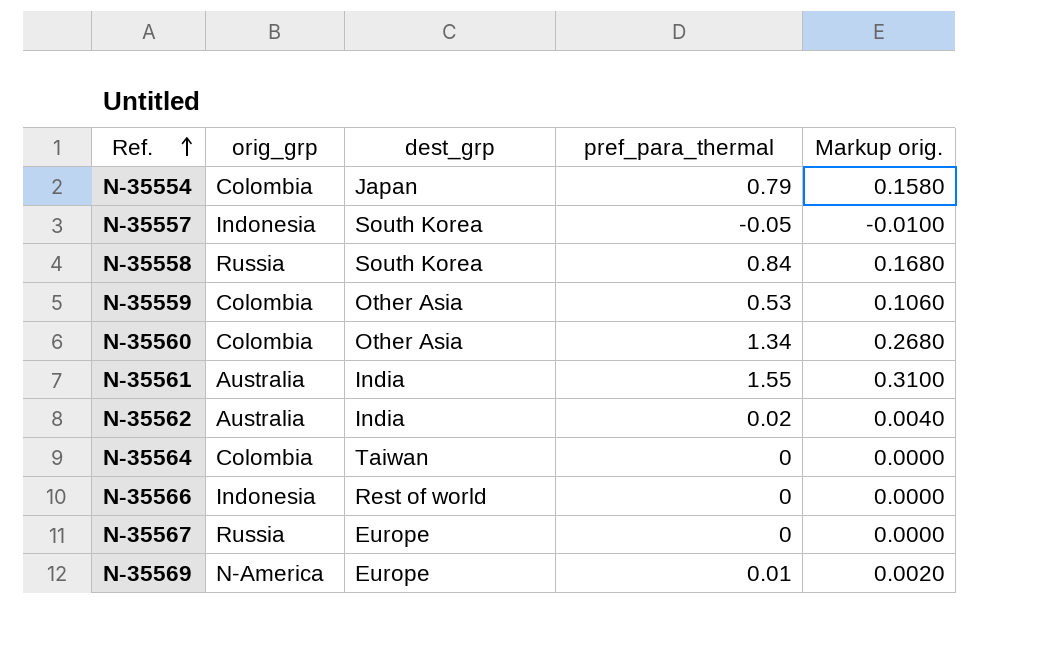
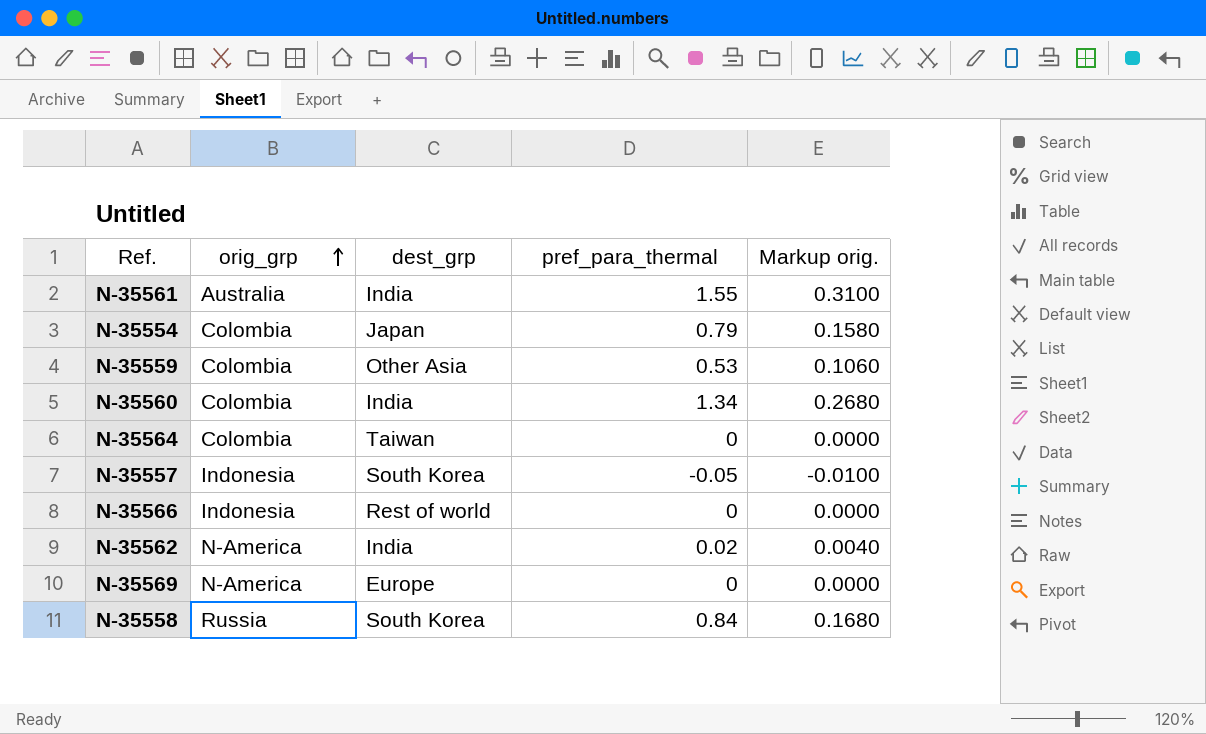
row order: Ref. ascending -> orig_grp ascending
row N-35567: Russia | Europe | 0 | 0.0000 -> none
N-35560 | dest_grp: Other Asia -> India
N-35562 | orig_grp: Australia -> N-America
N-35569 | pref_para_thermal: 0.01 -> 0
N-35569 | Markup orig.: 0.0020 -> 0.0000

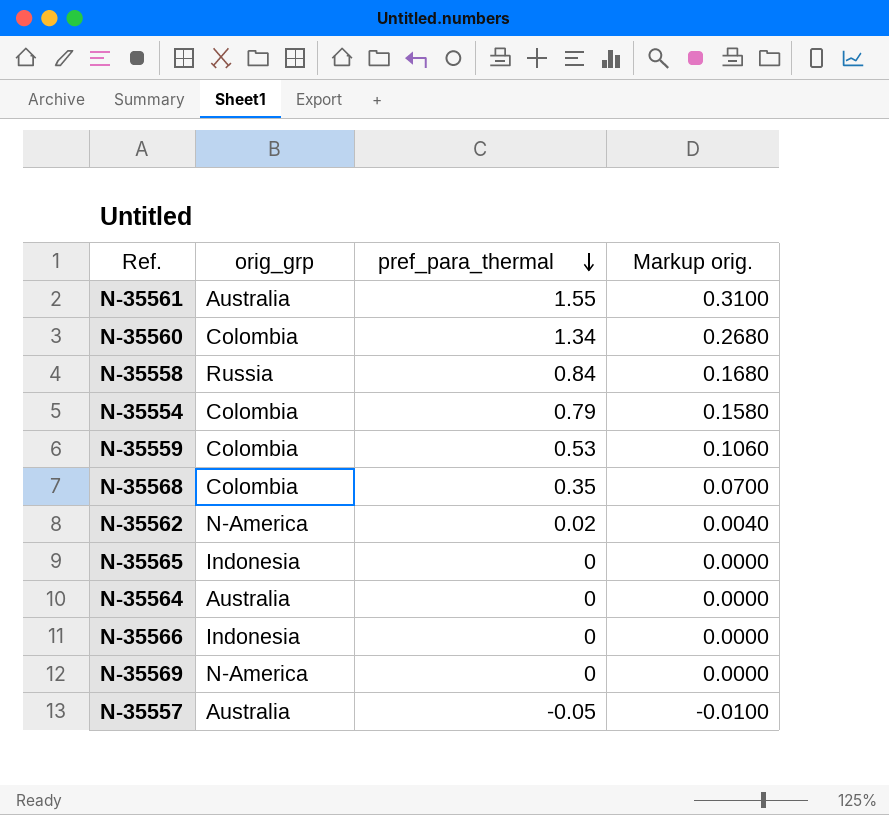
row order: orig_grp ascending -> pref_para_thermal descending
column dest_grp | position: 3 -> none
row N-35568: none -> Colombia | 0.35 | 0.0700
row N-35565: none -> Indonesia | 0 | 0.0000
N-35564 | orig_grp: Colombia -> Australia
N-35557 | orig_grp: Indonesia -> Australia

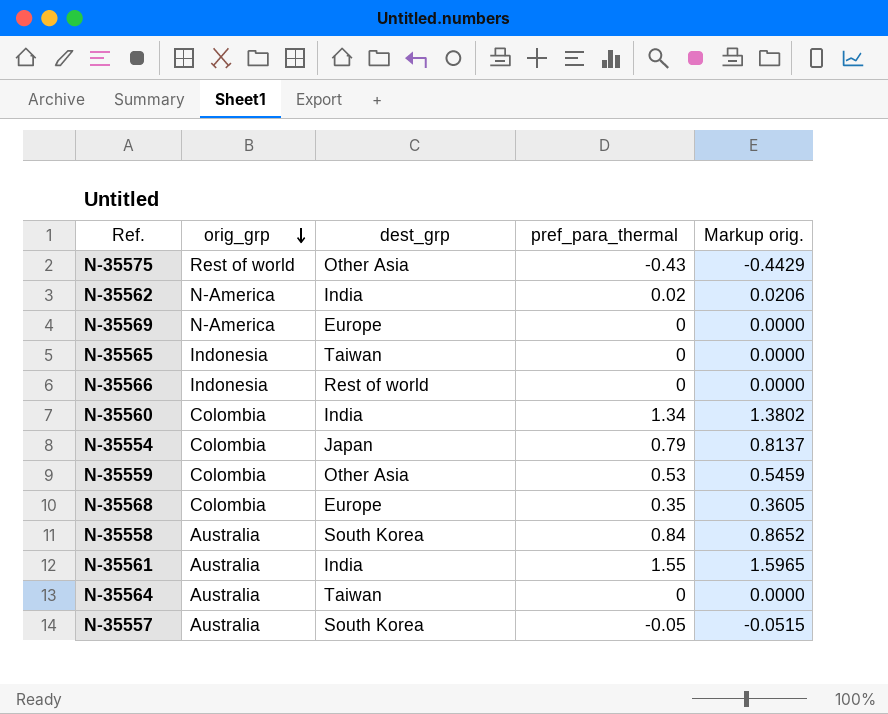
row order: pref_para_thermal descending -> orig_grp descending
column dest_grp | position: none -> 3
column Markup orig. | formula: [pref_para_thermal] * 0.2 -> [pref_para_thermal] * 1.03
row N-35575: none -> Rest of world | Other Asia | -0.43 | -0.4429
N-35558 | orig_grp: Russia -> Australia

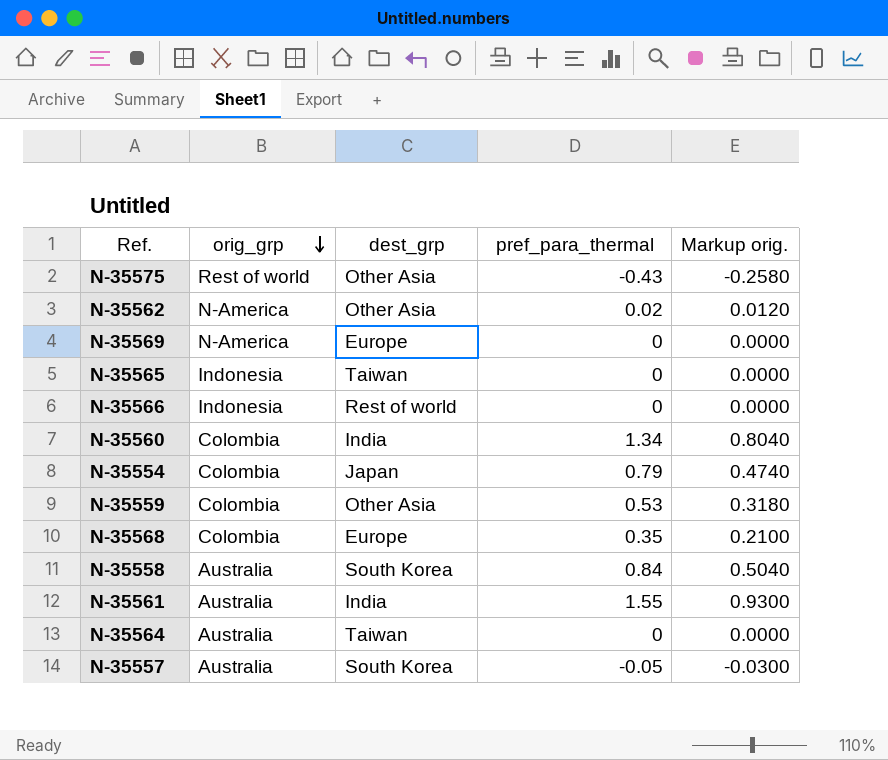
column Markup orig. | formula: [pref_para_thermal] * 1.03 -> [pref_para_thermal] * 0.6
N-35562 | dest_grp: India -> Other Asia

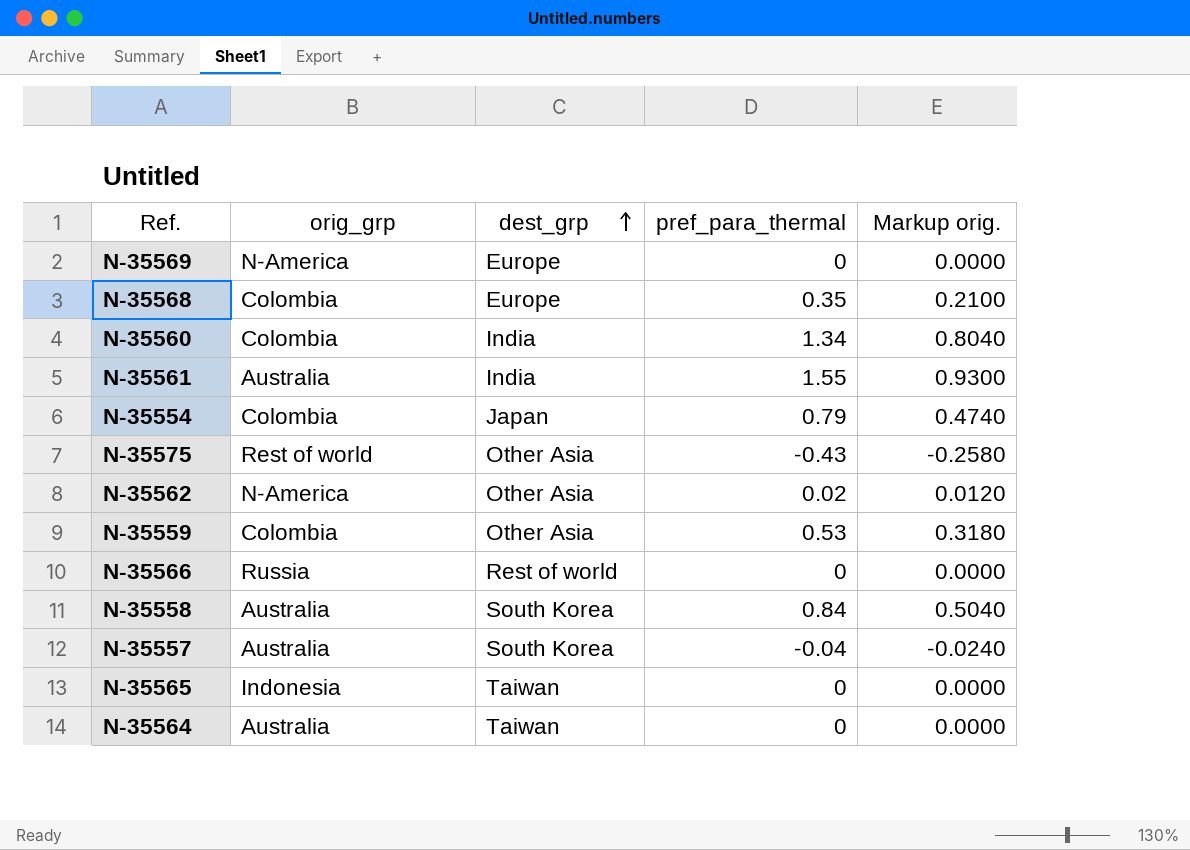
row order: orig_grp descending -> dest_grp ascending
N-35566 | orig_grp: Indonesia -> Russia
N-35557 | pref_para_thermal: -0.05 -> -0.04
N-35557 | Markup orig.: -0.0300 -> -0.0240

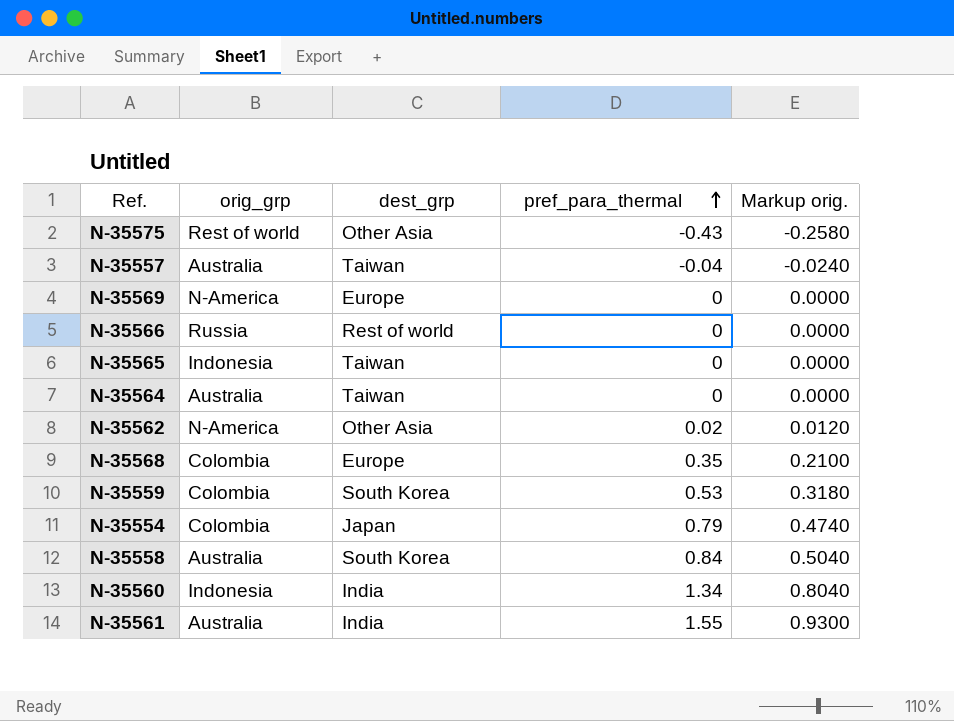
row order: dest_grp ascending -> pref_para_thermal ascending
N-35557 | dest_grp: South Korea -> Taiwan
N-35559 | dest_grp: Other Asia -> South Korea
N-35560 | orig_grp: Colombia -> Indonesia

